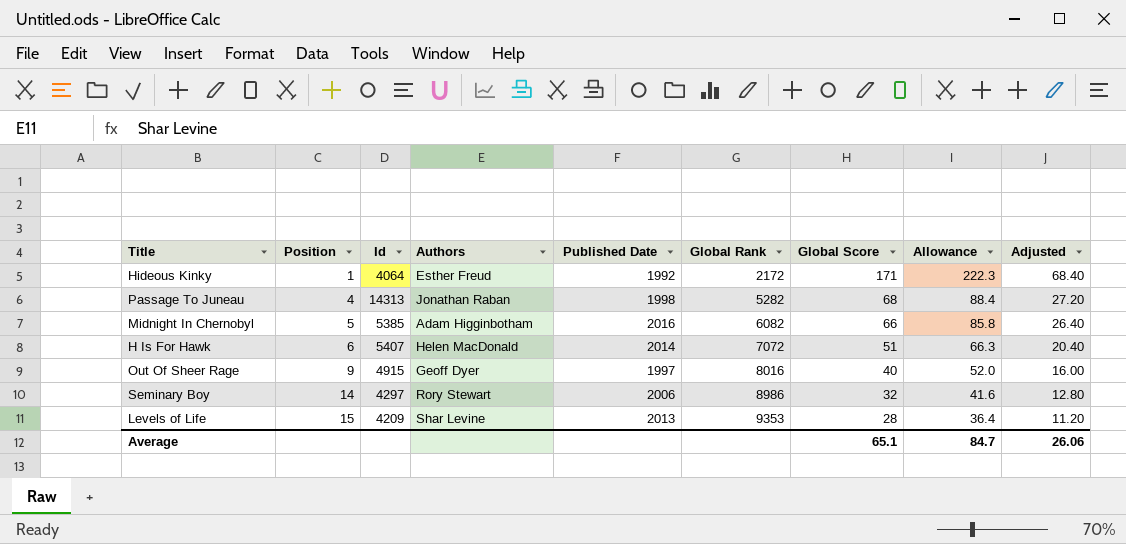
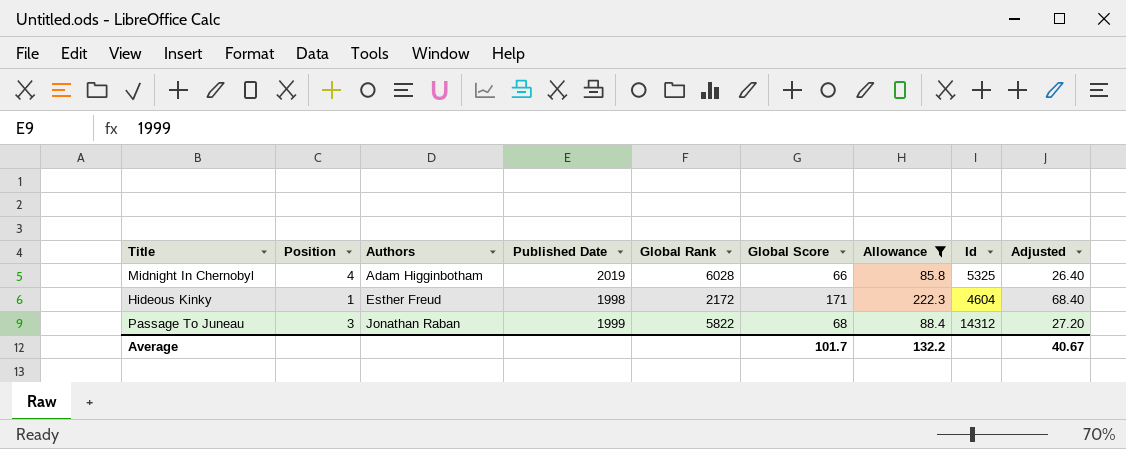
filter: none -> Allowance >= 85.8
row order: Position ascending -> Authors ascending
column Id | position: 3 -> 8
Midnight In Chernobyl | Position: 5 -> 4
Midnight In Chernobyl | Published Date: 2016 -> 2019
Midnight In Chernobyl | Global Rank: 6082 -> 6028
Midnight In Chernobyl | Id: 5385 -> 5325
Hideous Kinky | Published Date: 1992 -> 1998
Hideous Kinky | Id: 4064 -> 4604
Passage To Juneau | Position: 4 -> 3
Passage To Juneau | Published Date: 1998 -> 1999
Passage To Juneau | Global Rank: 5282 -> 5822
Passage To Juneau | Id: 14313 -> 14312
Average | Global Score: 65.1 -> 101.7
Average | Allowance: 84.7 -> 132.2
Average | Adjusted: 26.06 -> 40.67

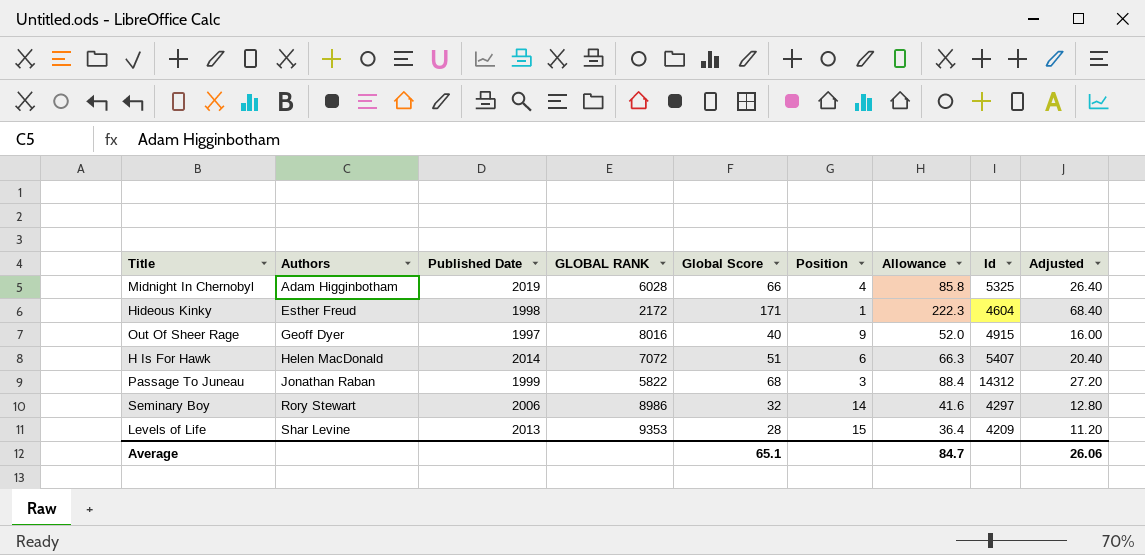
filter: Allowance >= 85.8 -> none
column name: Global Rank -> GLOBAL RANK
column Position | position: 2 -> 6
Average | Global Score: 101.7 -> 65.1
Average | Allowance: 132.2 -> 84.7
Average | Adjusted: 40.67 -> 26.06

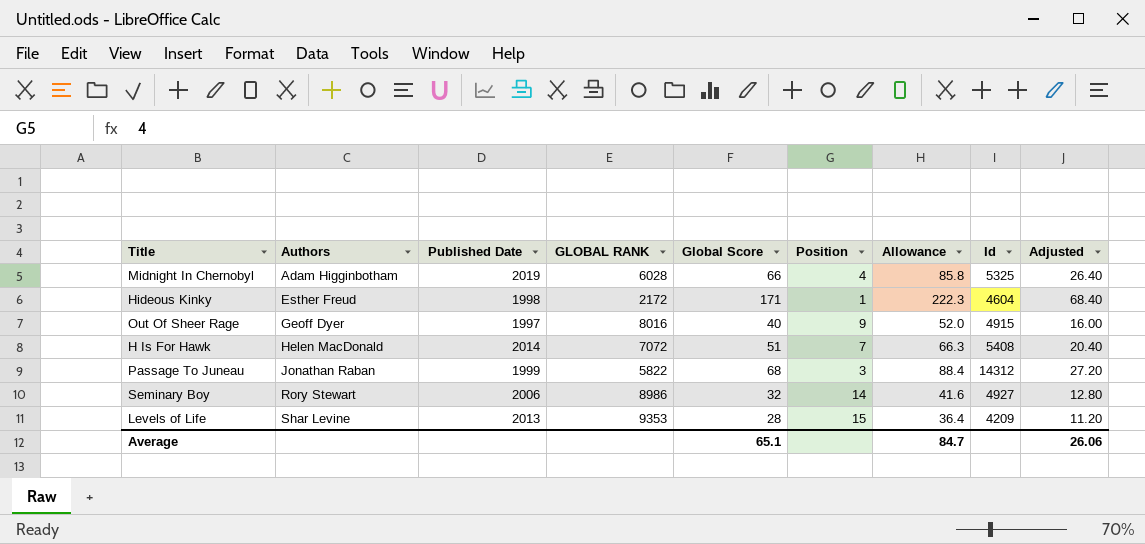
H Is For Hawk | Position: 6 -> 7
H Is For Hawk | Id: 5407 -> 5408
Seminary Boy | Id: 4297 -> 4927

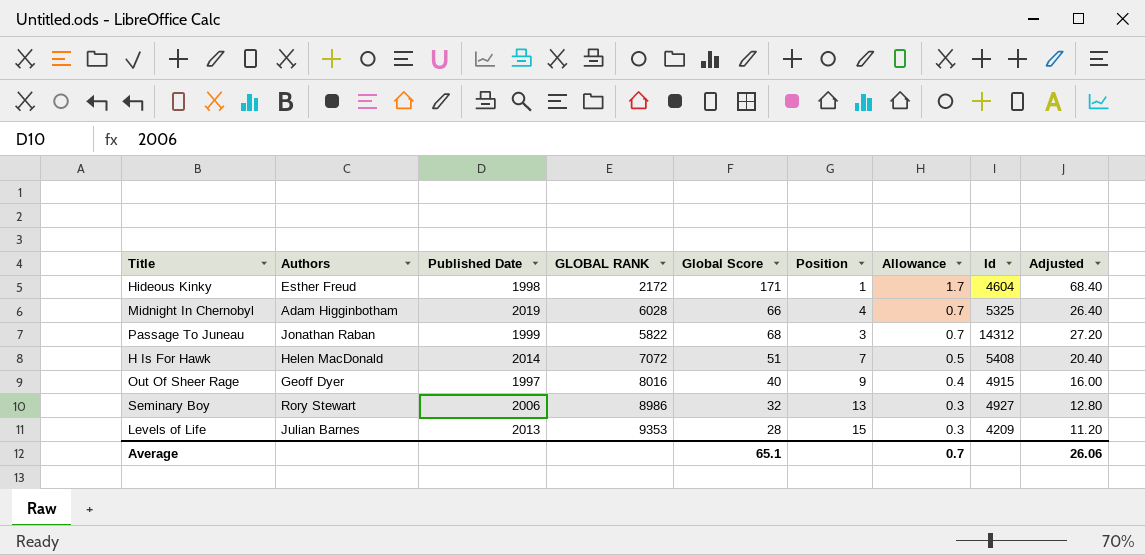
row order: Authors ascending -> Allowance descending
column Allowance | formula: [Global Score] * 1.3 -> [Global Score] * 0.01
Seminary Boy | Position: 14 -> 13
Levels of Life | Authors: Shar Levine -> Julian Barnes
Average | Allowance: 84.7 -> 0.7

